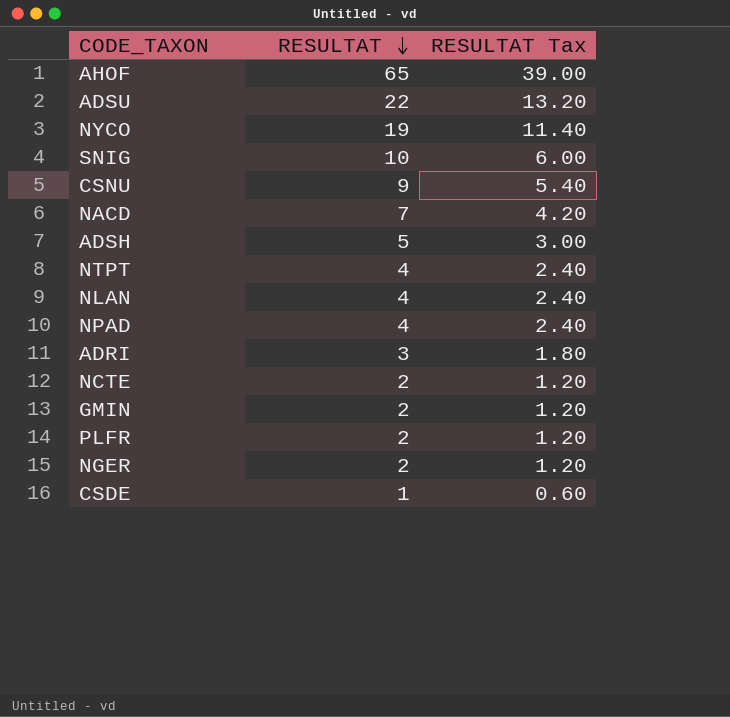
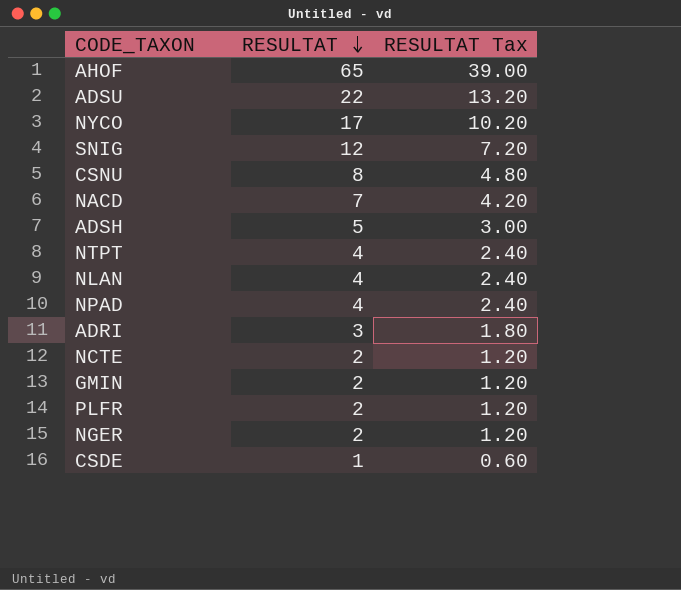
NYCO | RESULTAT: 19 -> 17
NYCO | RESULTAT Tax: 11.40 -> 10.20
SNIG | RESULTAT: 10 -> 12
SNIG | RESULTAT Tax: 6.00 -> 7.20
CSNU | RESULTAT: 9 -> 8
CSNU | RESULTAT Tax: 5.40 -> 4.80

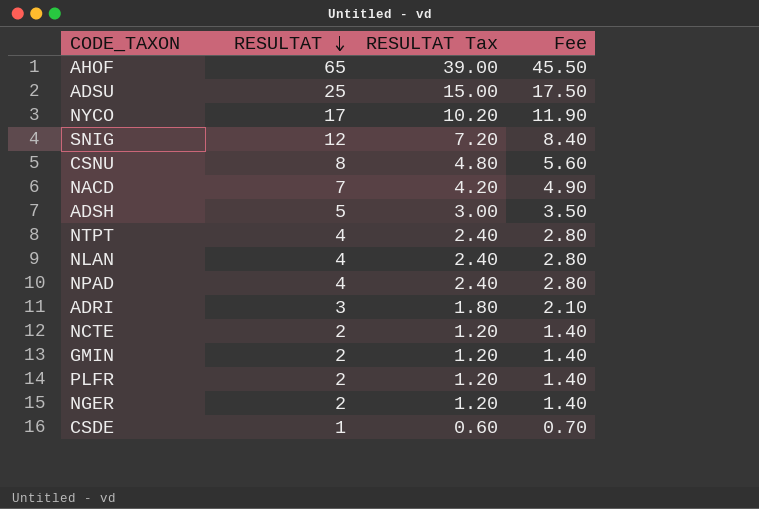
column Fee | formula: none -> [RESULTAT] * 0.7
ADSU | RESULTAT: 22 -> 25
ADSU | RESULTAT Tax: 13.20 -> 15.00

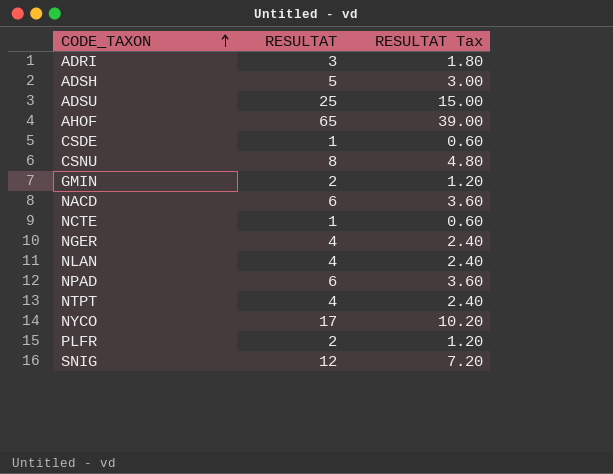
row order: RESULTAT descending -> CODE_TAXON ascending
column Fee | formula: [RESULTAT] * 0.7 -> none
NACD | RESULTAT: 7 -> 6
NACD | RESULTAT Tax: 4.20 -> 3.60
NCTE | RESULTAT: 2 -> 1
NCTE | RESULTAT Tax: 1.20 -> 0.60
NGER | RESULTAT: 2 -> 4
NGER | RESULTAT Tax: 1.20 -> 2.40
NPAD | RESULTAT: 4 -> 6
NPAD | RESULTAT Tax: 2.40 -> 3.60

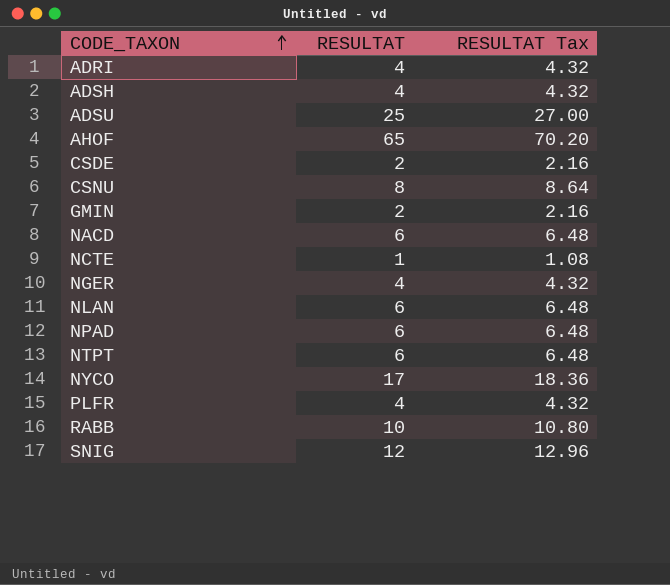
column RESULTAT Tax | formula: [RESULTAT] * 0.6 -> [RESULTAT] * 1.08
ADRI | RESULTAT: 3 -> 4
ADSH | RESULTAT: 5 -> 4
CSDE | RESULTAT: 1 -> 2
NLAN | RESULTAT: 4 -> 6
NTPT | RESULTAT: 4 -> 6
PLFR | RESULTAT: 2 -> 4
row RABB: none -> 10 | 10.80

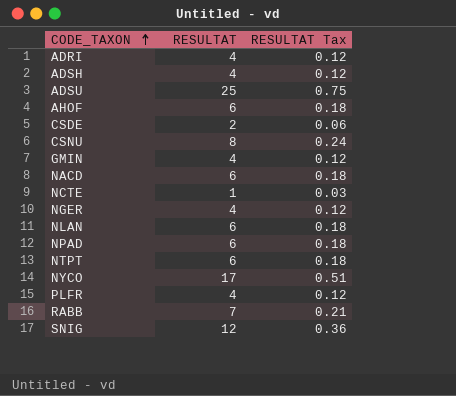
column RESULTAT Tax | formula: [RESULTAT] * 1.08 -> [RESULTAT] * 0.03
AHOF | RESULTAT: 65 -> 6
GMIN | RESULTAT: 2 -> 4
RABB | RESULTAT: 10 -> 7

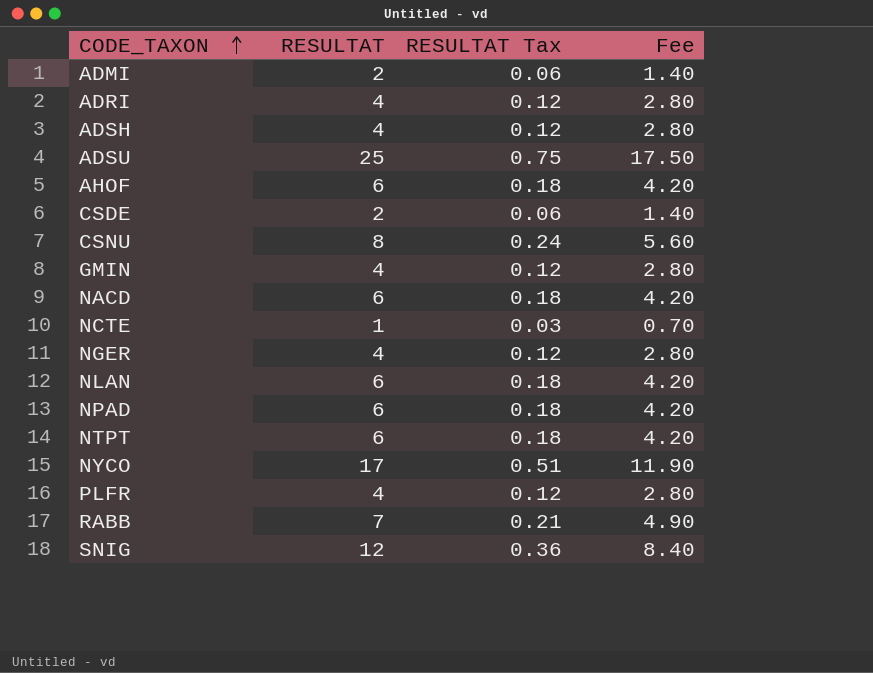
column Fee | formula: none -> [RESULTAT] * 0.7
row ADMI: none -> 2 | 0.06 | 1.40

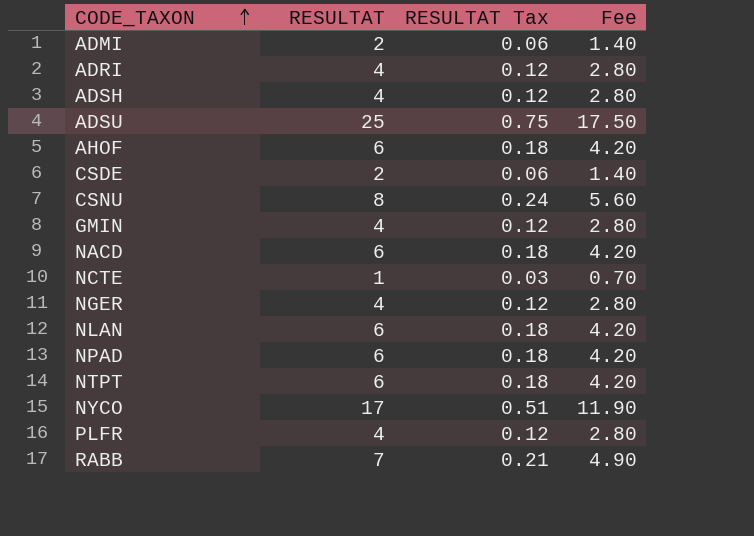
row SNIG: 12 | 0.36 | 8.40 -> none

